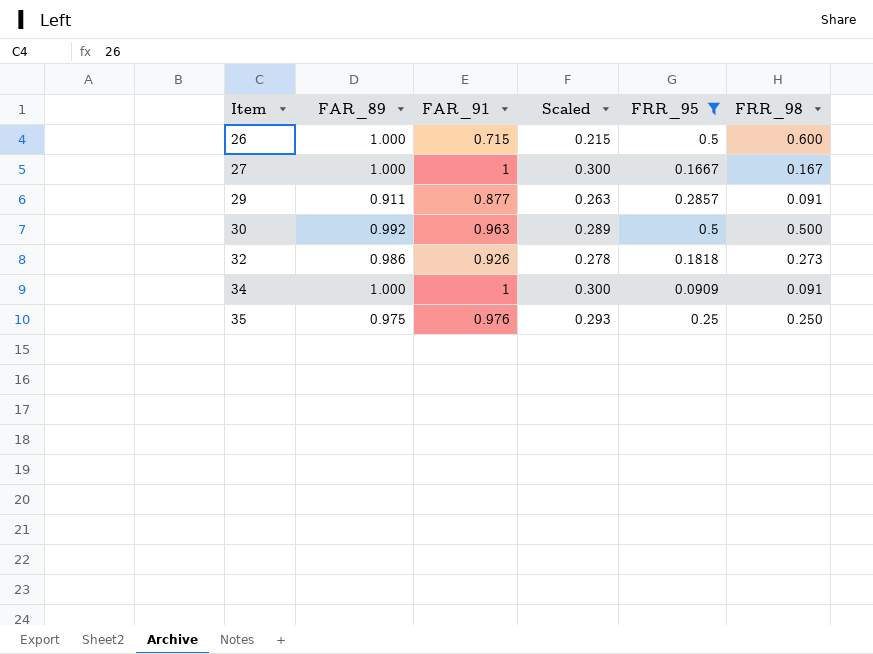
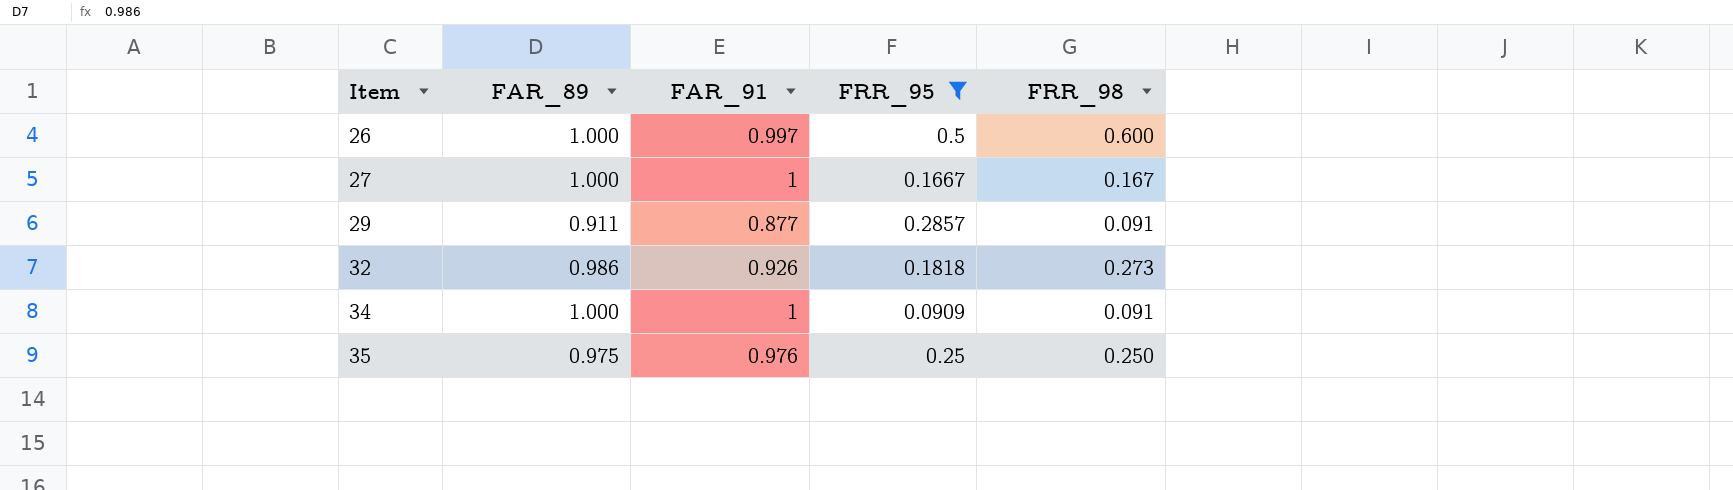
column Scaled | formula: [FAR_91] * 0.3 -> none
row 30: 0.992 | 0.963 | 0.289 | 0.5 | 0.500 -> none
26 | FAR_91: 0.715 -> 0.997

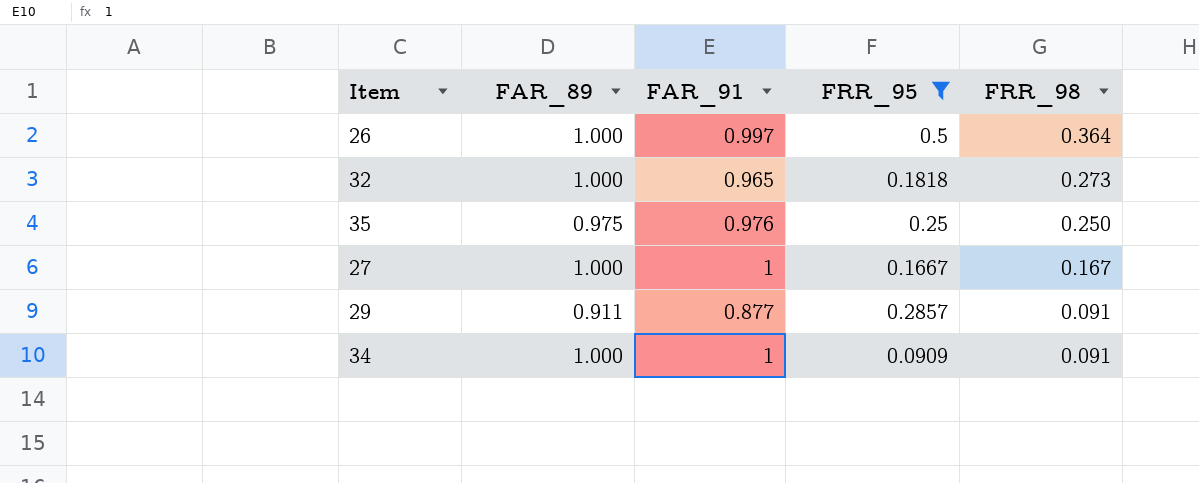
row order: Item ascending -> FRR_98 descending
26 | FRR_98: 0.600 -> 0.364
32 | FAR_89: 0.986 -> 1.000
32 | FAR_91: 0.926 -> 0.965

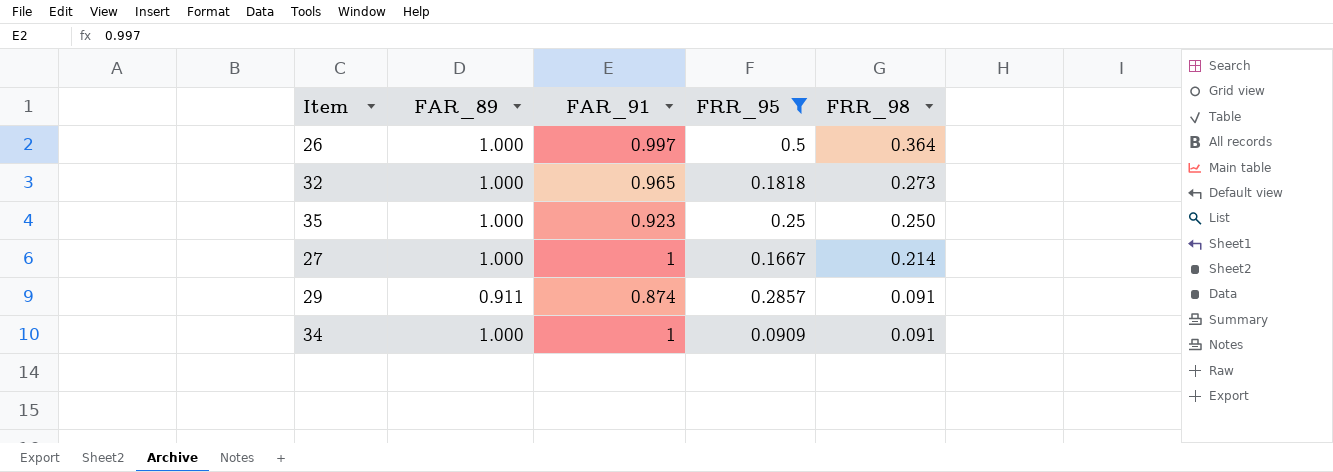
35 | FAR_89: 0.975 -> 1.000
35 | FAR_91: 0.976 -> 0.923
27 | FRR_98: 0.167 -> 0.214
29 | FAR_91: 0.877 -> 0.874

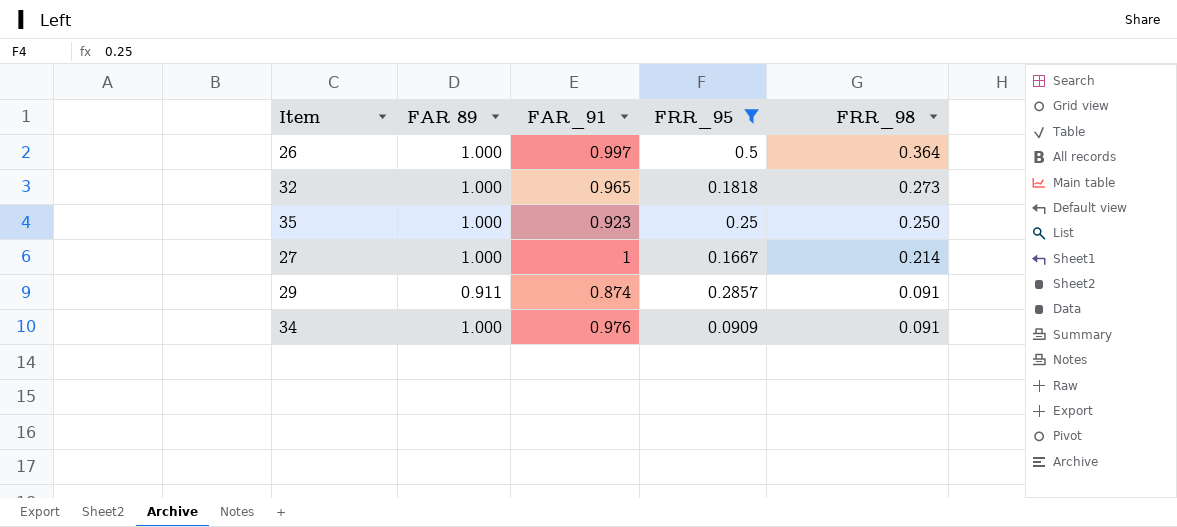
column name: FAR_89 -> FAR 89
34 | FAR_91: 1 -> 0.976

